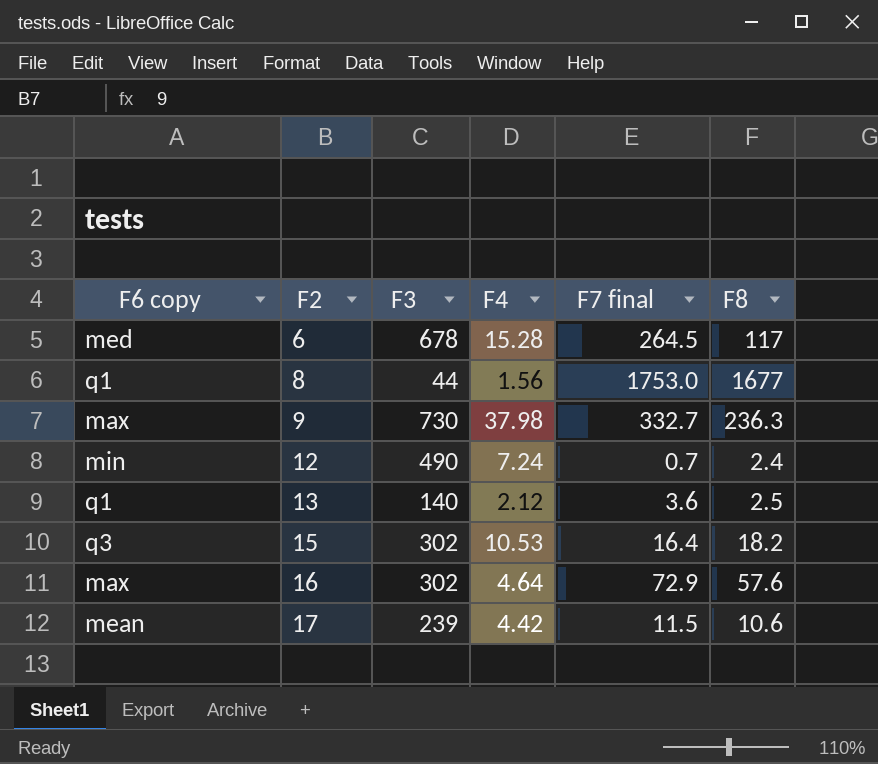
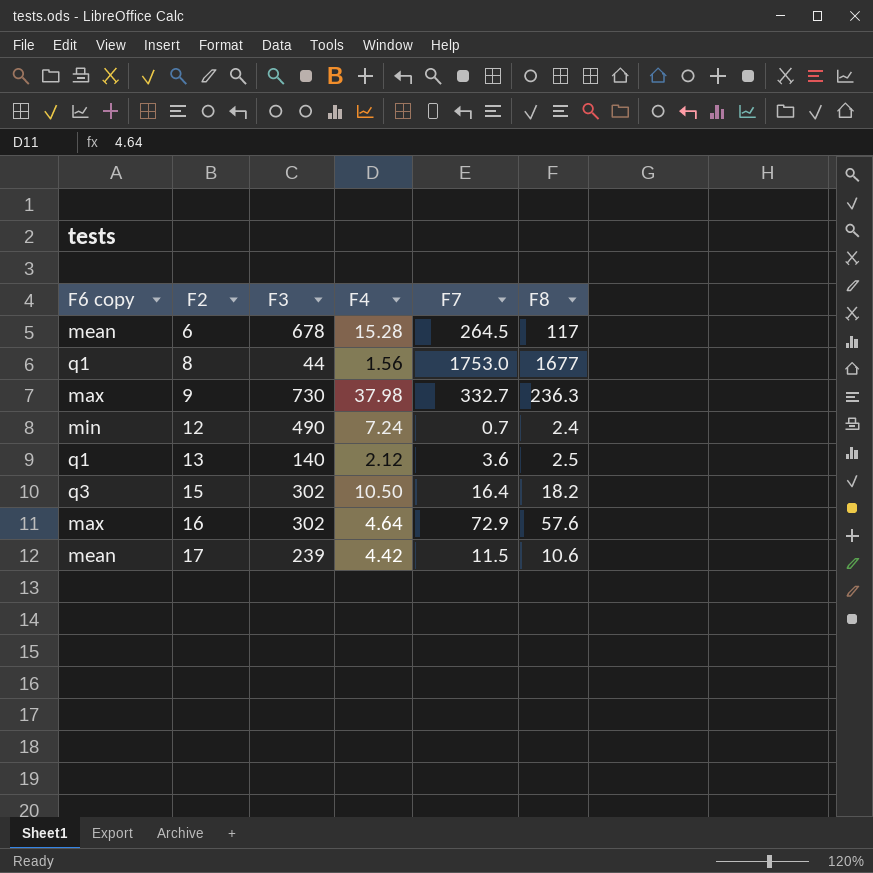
column name: F7 final -> F7
6 | F6 copy: med -> mean
15 | F4: 10.53 -> 10.50

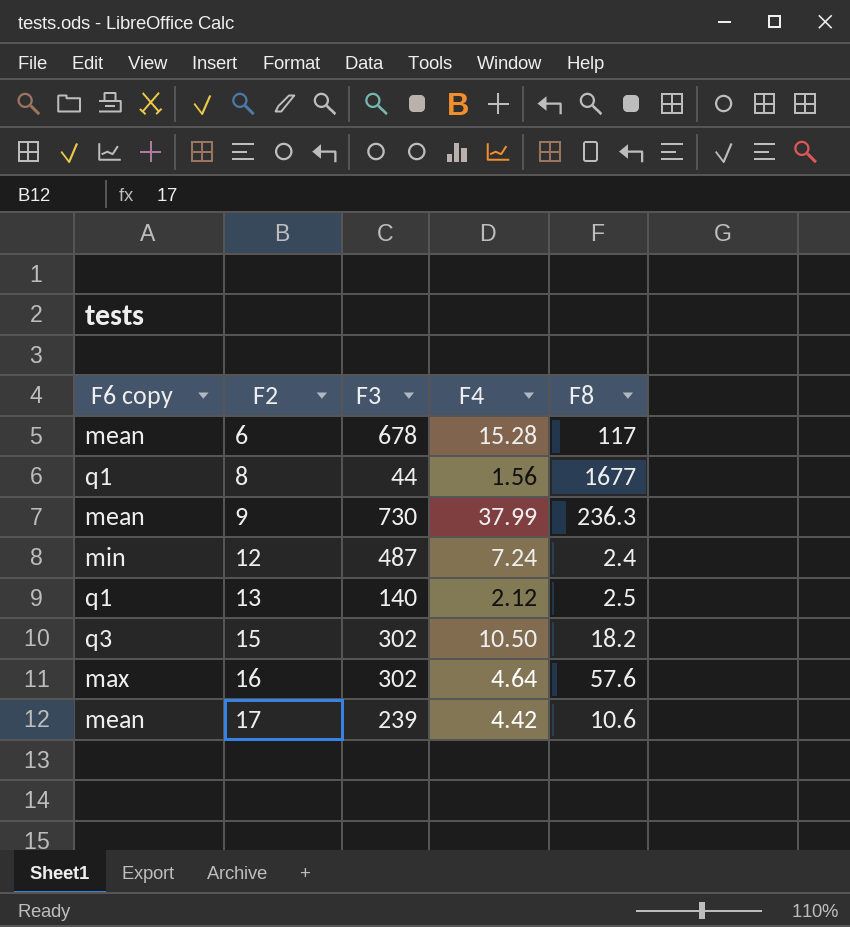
column F7 | position: 5 -> none
9 | F6 copy: max -> mean
9 | F4: 37.98 -> 37.99
12 | F3: 490 -> 487

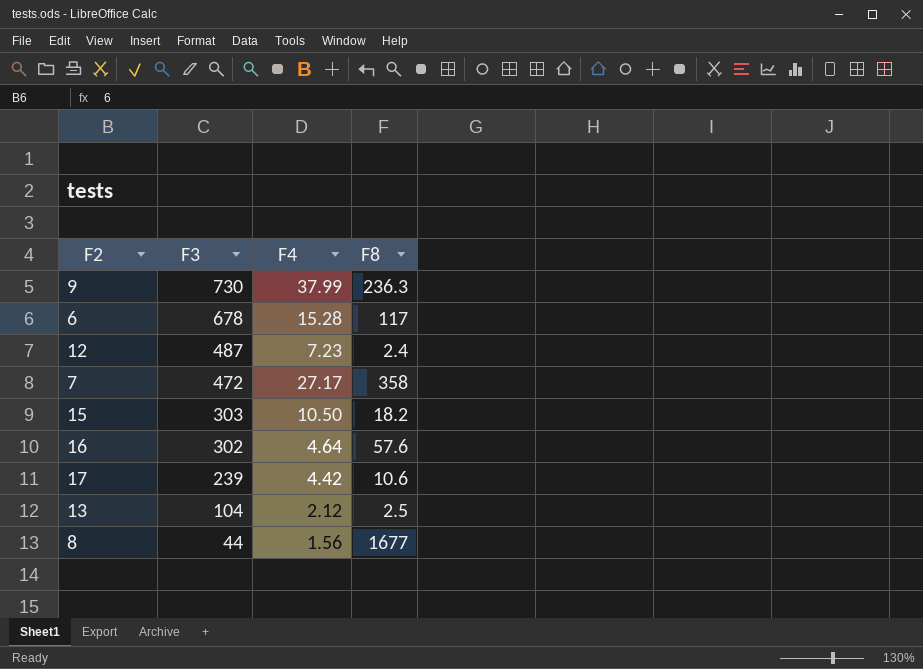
row order: F2 ascending -> F3 descending
column F6 copy | position: 1 -> none
12 | F4: 7.24 -> 7.23
row 7: none -> 472 | 27.17 | 358
15 | F3: 302 -> 303
13 | F3: 140 -> 104

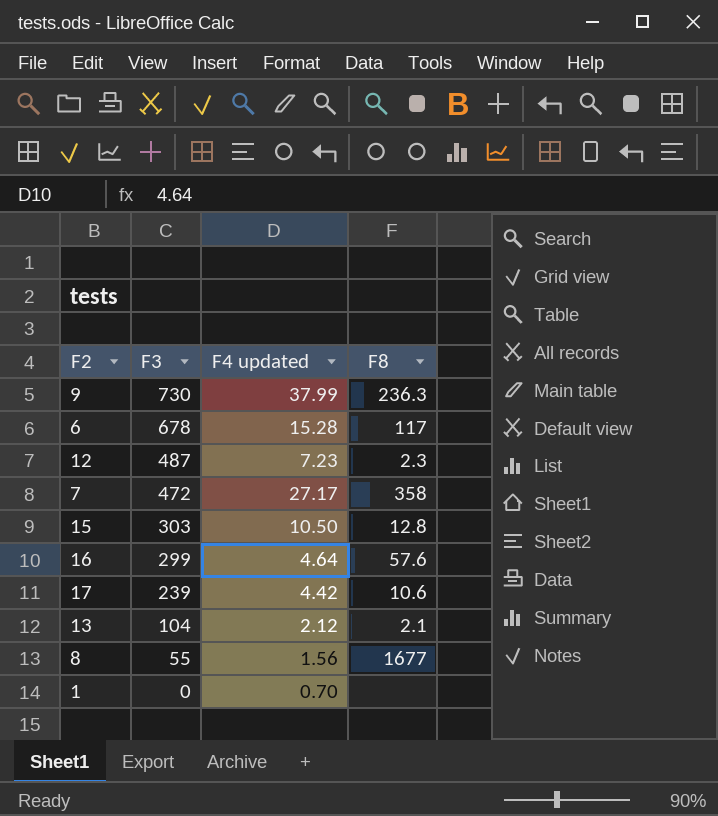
column name: F4 -> F4 updated
12 | F8: 2.4 -> 2.3
15 | F8: 18.2 -> 12.8
16 | F3: 302 -> 299
13 | F8: 2.5 -> 2.1
8 | F3: 44 -> 55
row 1: none -> 0 | 0.70 | none

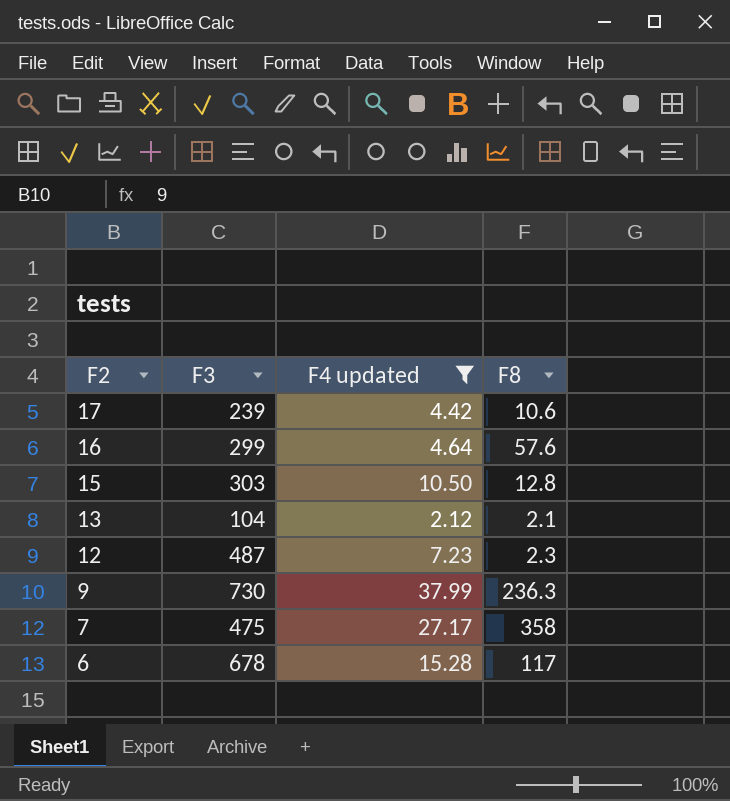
filter: none -> F4 updated >= 2.12
row order: F3 descending -> F2 descending
7 | F3: 472 -> 475

